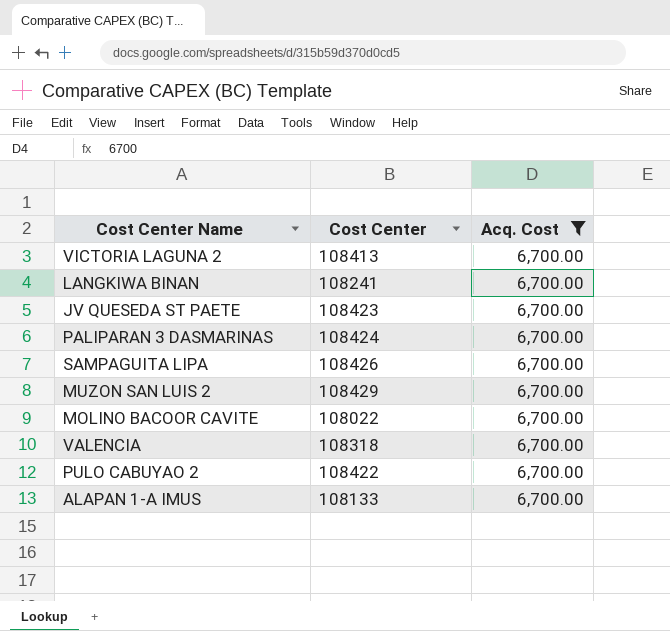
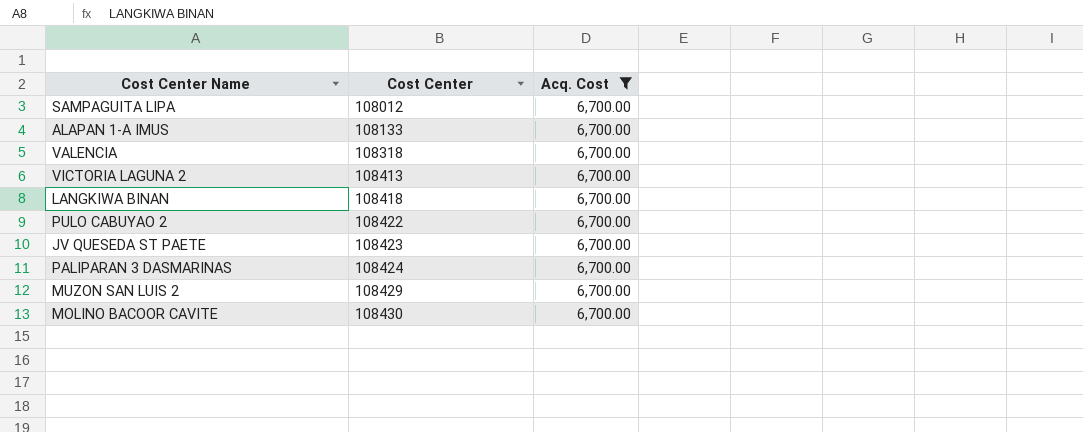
row order: none -> Cost Center ascending
SAMPAGUITA LIPA | Cost Center: 108426 -> 108012
LANGKIWA BINAN | Cost Center: 108241 -> 108418
MOLINO BACOOR CAVITE | Cost Center: 108022 -> 108430

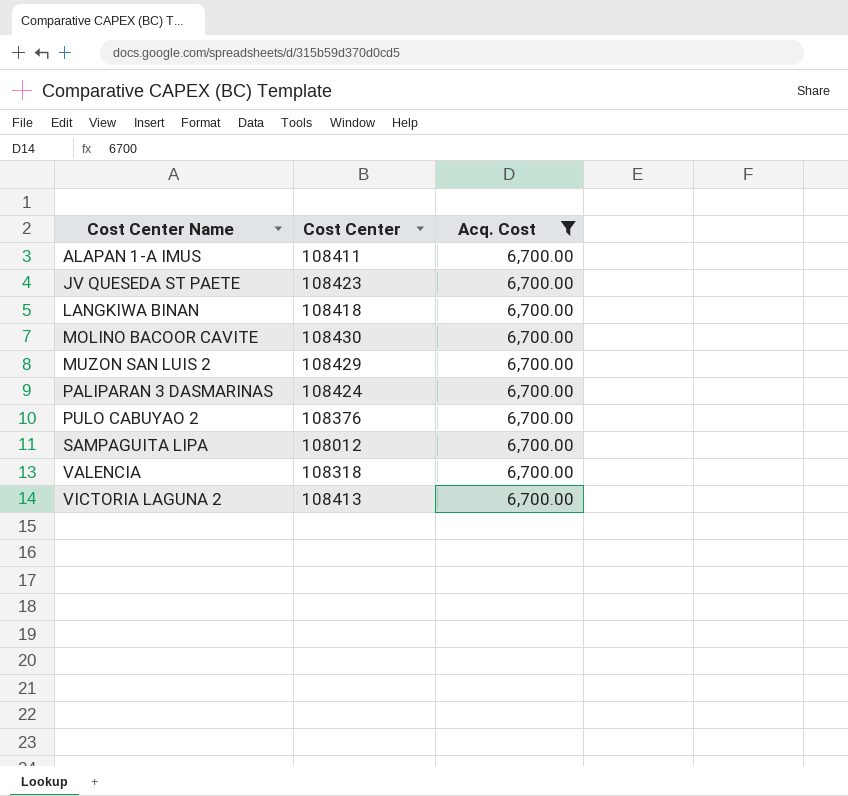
row order: Cost Center ascending -> Cost Center Name ascending
ALAPAN 1-A IMUS | Cost Center: 108133 -> 108411
PULO CABUYAO 2 | Cost Center: 108422 -> 108376

